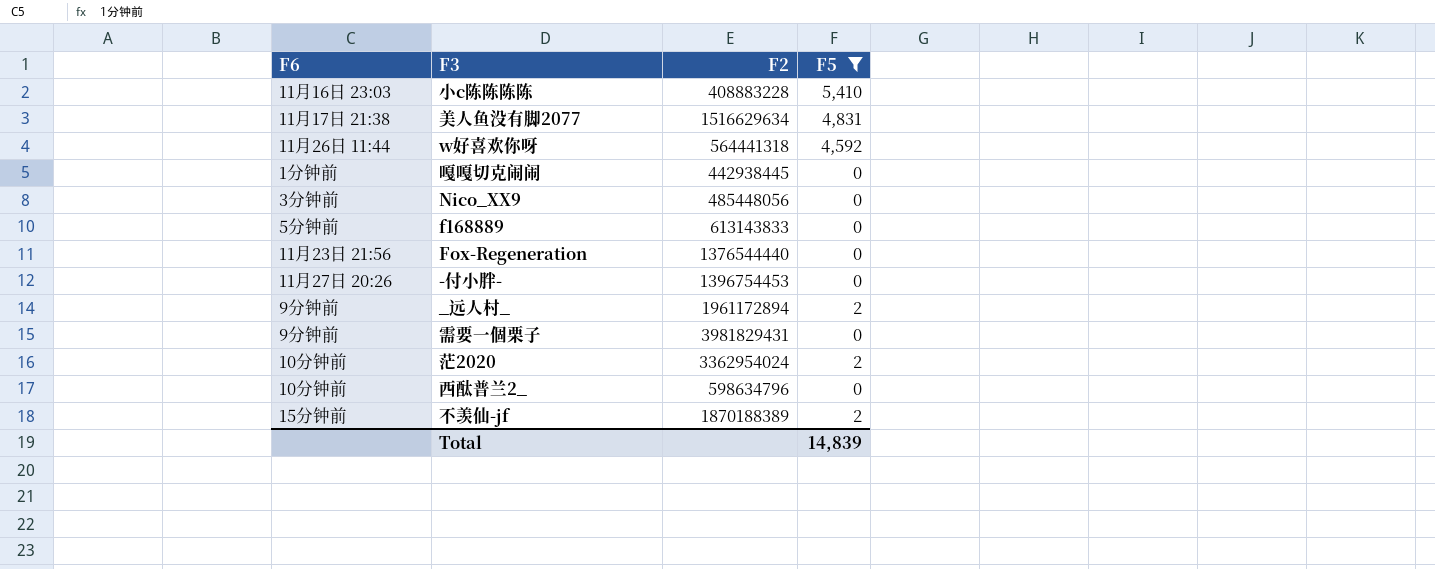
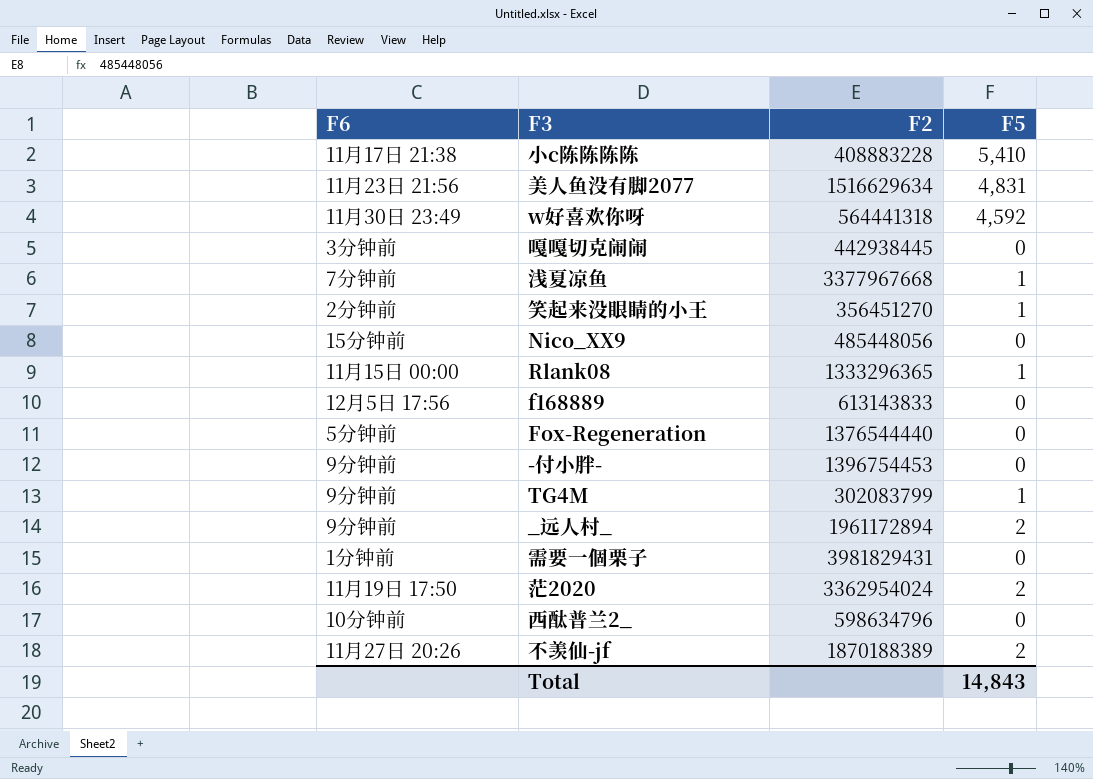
filter: F5 != 1 -> none
小c陈陈陈陈 | F6: 11月16日 23:03 -> 11月17日 21:38
美人鱼没有脚2077 | F6: 11月17日 21:38 -> 11月23日 21:56
w好喜欢你呀 | F6: 11月26日 11:44 -> 11月30日 23:49
嘎嘎切克闹闹 | F6: 1分钟前 -> 3分钟前
Nico_XX9 | F6: 3分钟前 -> 15分钟前
f168889 | F6: 5分钟前 -> 12月5日 17:56
Fox-Regeneration | F6: 11月23日 21:56 -> 5分钟前
-付小胖- | F6: 11月27日 20:26 -> 9分钟前
需要一個栗子 | F6: 9分钟前 -> 1分钟前
茫2020 | F6: 10分钟前 -> 11月19日 17:50
不羡仙-jf | F6: 15分钟前 -> 11月27日 20:26
Total | F5: 14,839 -> 14,843

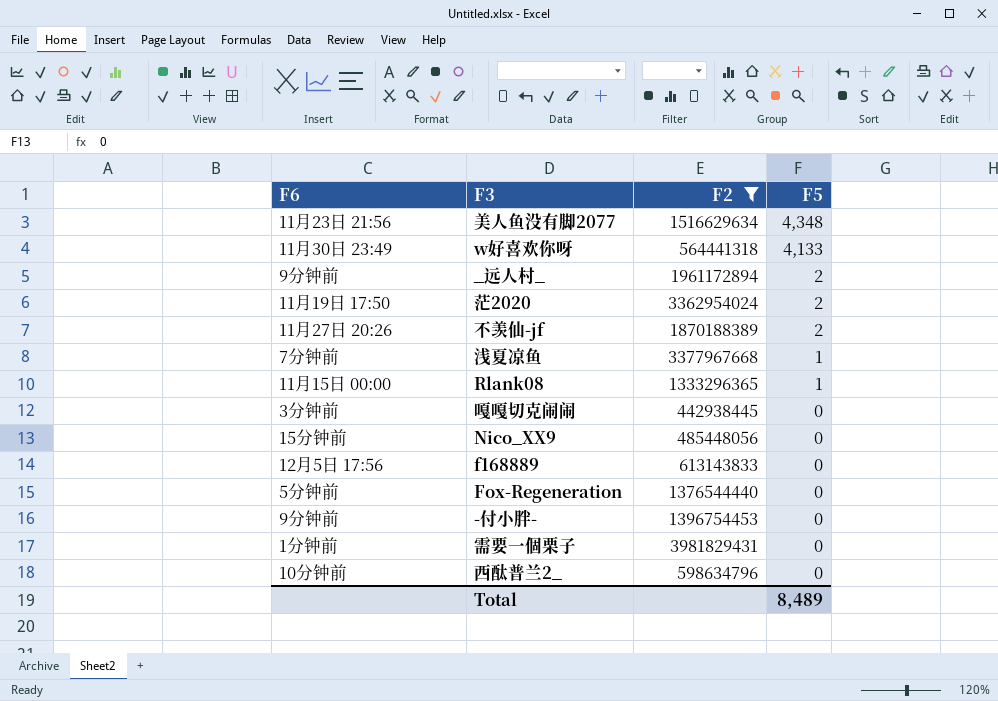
filter: none -> F2 >= 442938445
row order: none -> F5 descending
美人鱼没有脚2077 | F5: 4,831 -> 4,348
w好喜欢你呀 | F5: 4,592 -> 4,133
Total | F5: 14,843 -> 8,489

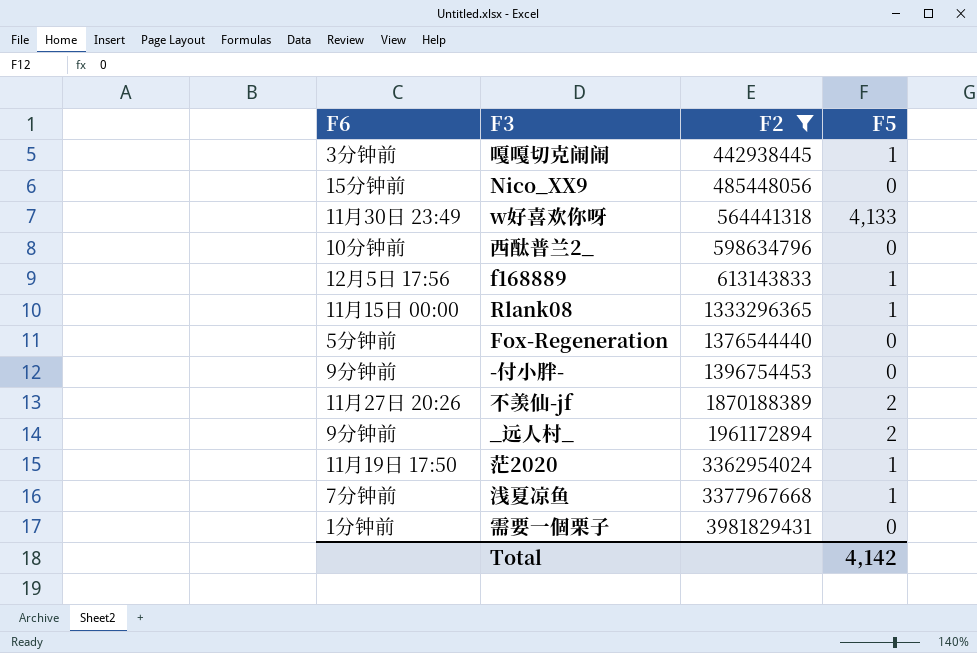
row order: F5 descending -> F2 ascending
row 美人鱼没有脚2077: 11月23日 21:56 | 1516629634 | 4,348 -> none
嘎嘎切克闹闹 | F5: 0 -> 1
f168889 | F5: 0 -> 1
茫2020 | F5: 2 -> 1
Total | F5: 8,489 -> 4,142

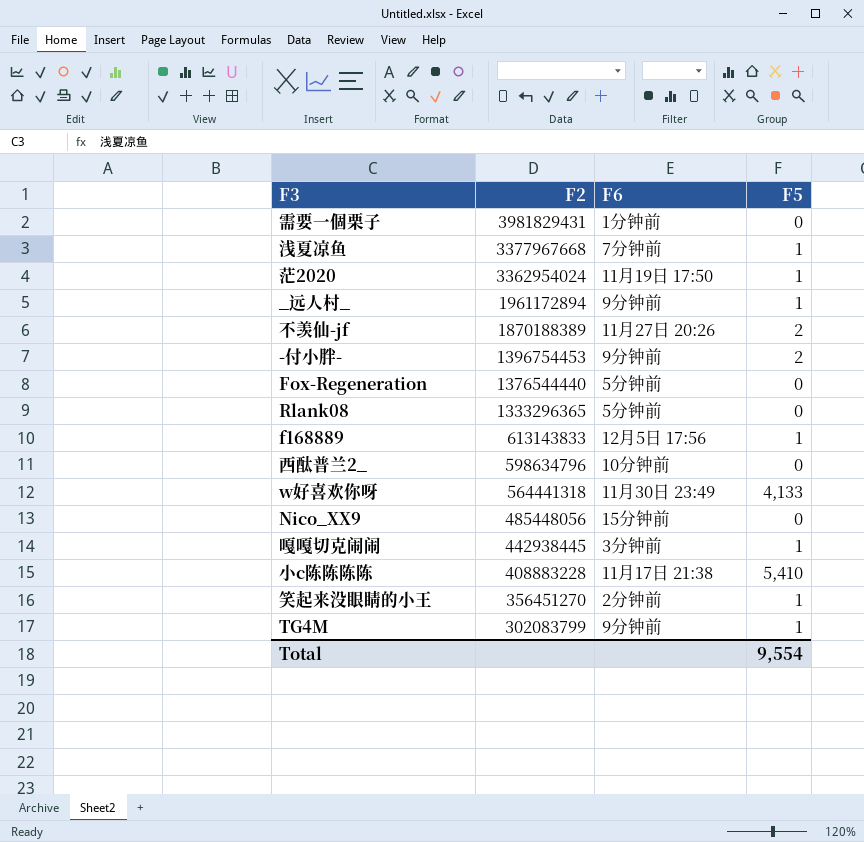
filter: F2 >= 442938445 -> none
row order: F2 ascending -> F2 descending
column F6 | position: 1 -> 3
_远人村_ | F5: 2 -> 1
-付小胖- | F5: 0 -> 2
Rlank08 | F6: 11月15日 00:00 -> 5分钟前
Rlank08 | F5: 1 -> 0
Total | F5: 4,142 -> 9,554

